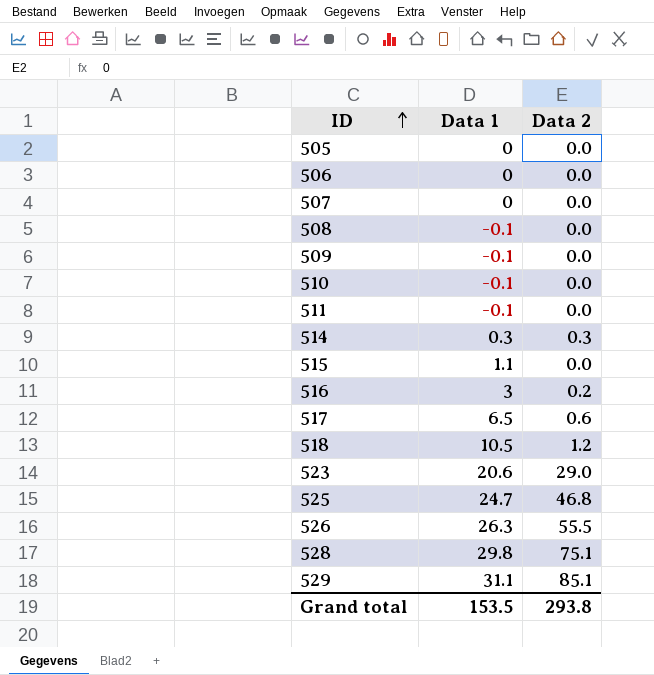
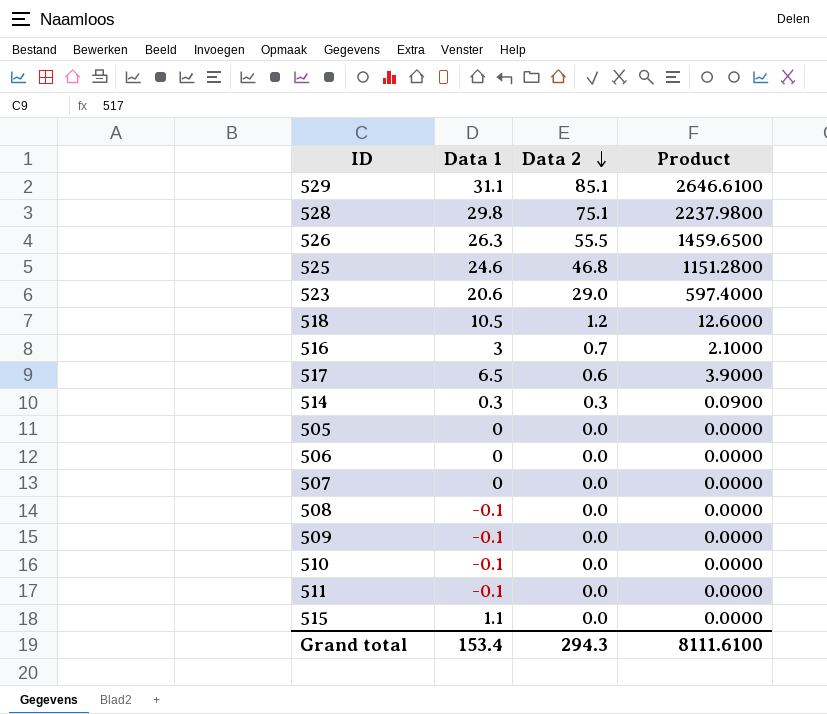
row order: ID ascending -> Data 2 descending
column Product | formula: none -> [Data 1] * [Data 2]
525 | Data 1: 24.7 -> 24.6
516 | Data 2: 0.2 -> 0.7
Grand total | Data 1: 153.5 -> 153.4
Grand total | Data 2: 293.8 -> 294.3

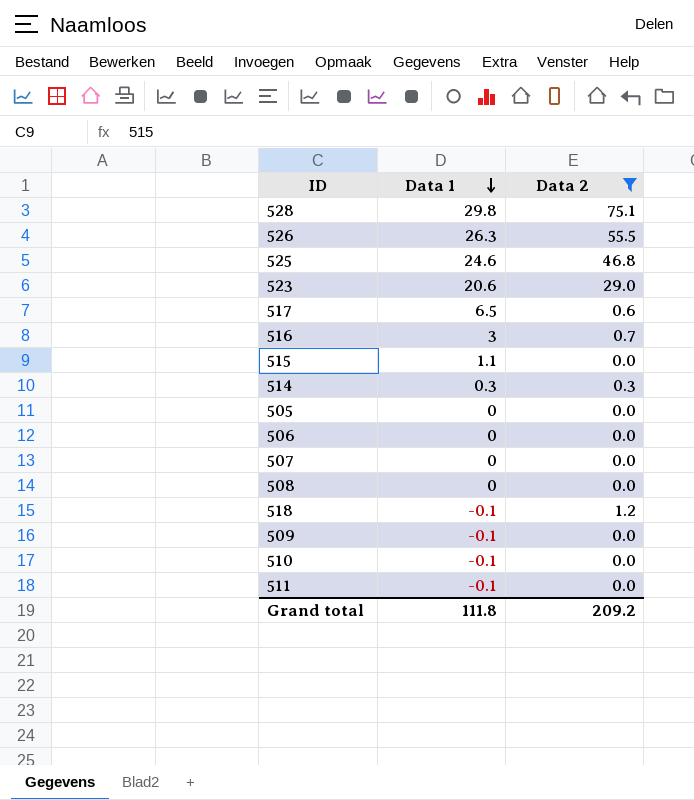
filter: none -> Data 2 != 85.1
row order: Data 2 descending -> Data 1 descending
column Product | formula: [Data 1] * [Data 2] -> none
508 | Data 1: -0.1 -> 0
518 | Data 1: 10.5 -> -0.1
Grand total | Data 1: 153.4 -> 111.8
Grand total | Data 2: 294.3 -> 209.2

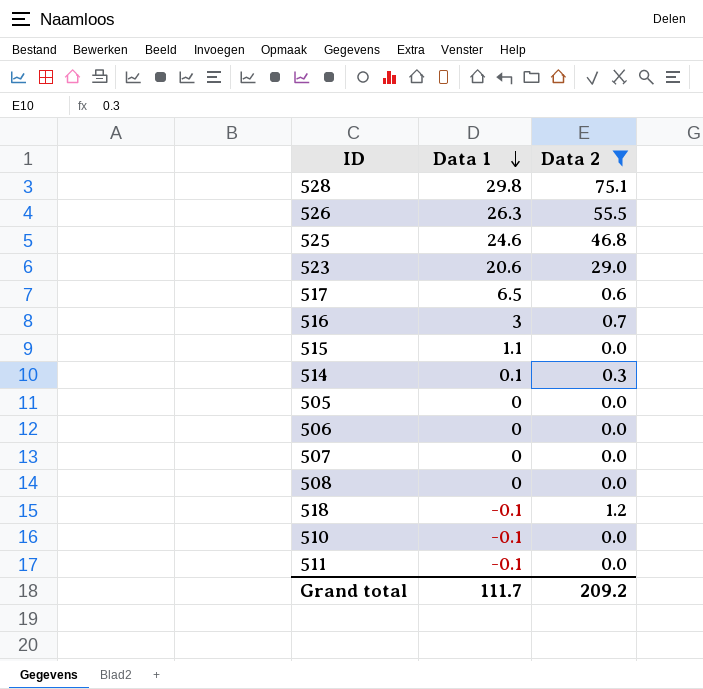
row 509: -0.1 | 0.0 -> none
514 | Data 1: 0.3 -> 0.1
Grand total | Data 1: 111.8 -> 111.7

